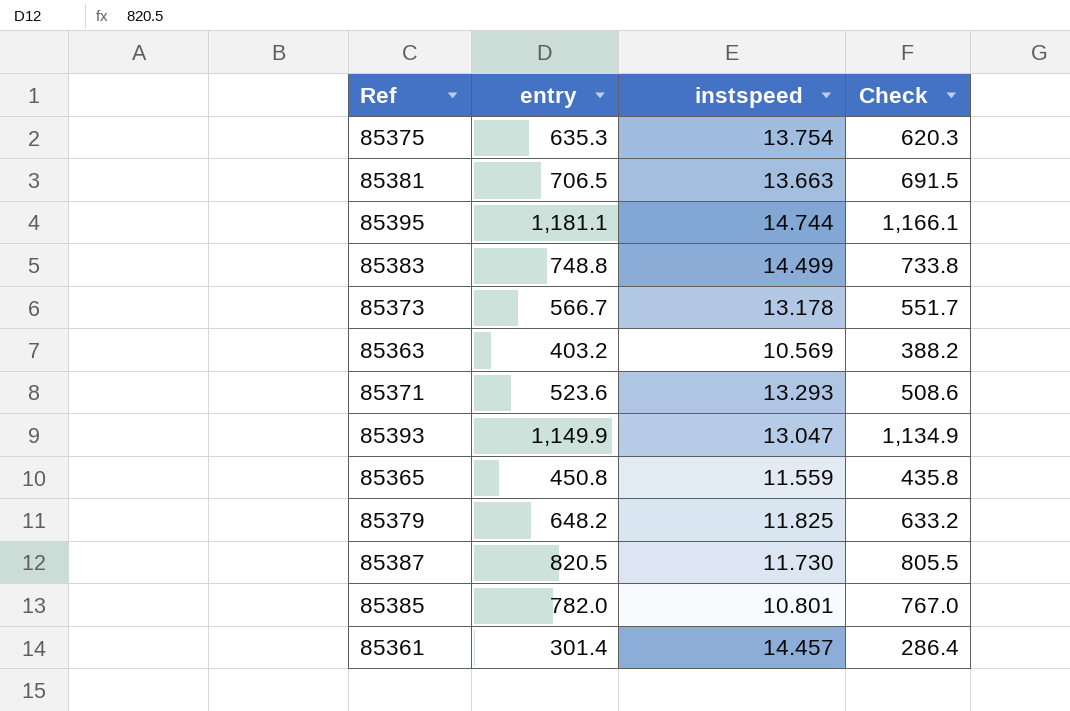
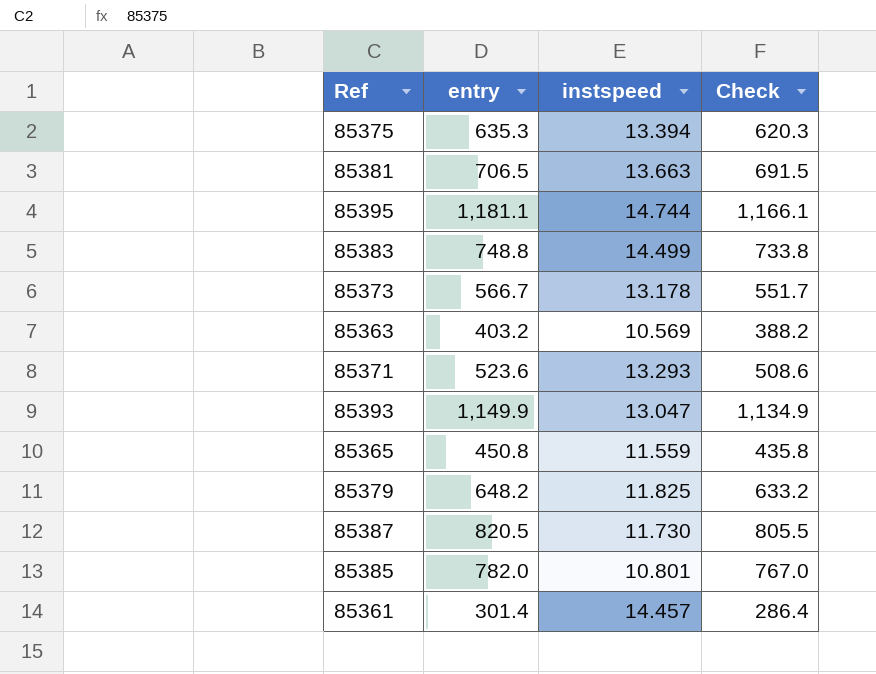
85375 | instspeed: 13.754 -> 13.394

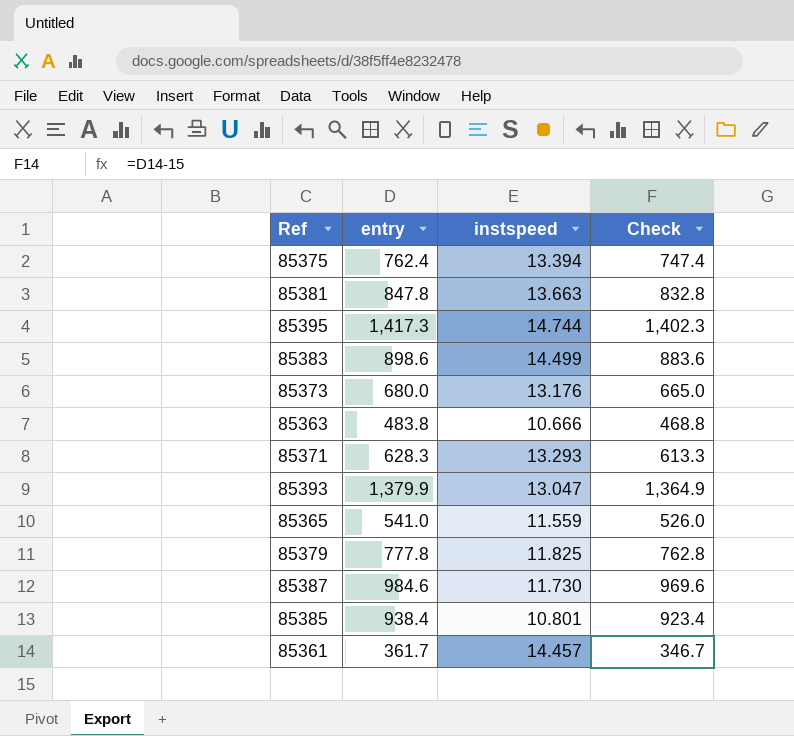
85375 | entry: 635.3 -> 762.4
85375 | Check: 620.3 -> 747.4
85381 | entry: 706.5 -> 847.8
85381 | Check: 691.5 -> 832.8
85395 | entry: 1,181.1 -> 1,417.3
85395 | Check: 1,166.1 -> 1,402.3
85383 | entry: 748.8 -> 898.6
85383 | Check: 733.8 -> 883.6
85373 | entry: 566.7 -> 680.0
85373 | instspeed: 13.178 -> 13.176
85373 | Check: 551.7 -> 665.0
85363 | entry: 403.2 -> 483.8
85363 | instspeed: 10.569 -> 10.666
85363 | Check: 388.2 -> 468.8
85371 | entry: 523.6 -> 628.3
85371 | Check: 508.6 -> 613.3
85393 | entry: 1,149.9 -> 1,379.9
85393 | Check: 1,134.9 -> 1,364.9
85365 | entry: 450.8 -> 541.0
85365 | Check: 435.8 -> 526.0
85379 | entry: 648.2 -> 777.8
85379 | Check: 633.2 -> 762.8
85387 | entry: 820.5 -> 984.6
85387 | Check: 805.5 -> 969.6
85385 | entry: 782.0 -> 938.4
85385 | Check: 767.0 -> 923.4
85361 | entry: 301.4 -> 361.7
85361 | Check: 286.4 -> 346.7

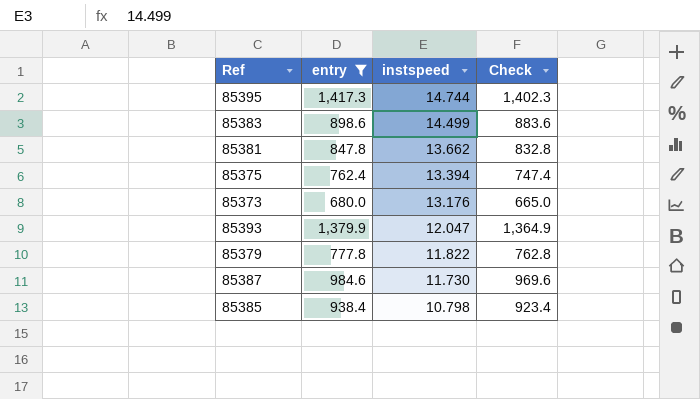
filter: none -> entry >= 680.0
row order: none -> instspeed descending
85381 | instspeed: 13.663 -> 13.662
85393 | instspeed: 13.047 -> 12.047
85379 | instspeed: 11.825 -> 11.822
85385 | instspeed: 10.801 -> 10.798

